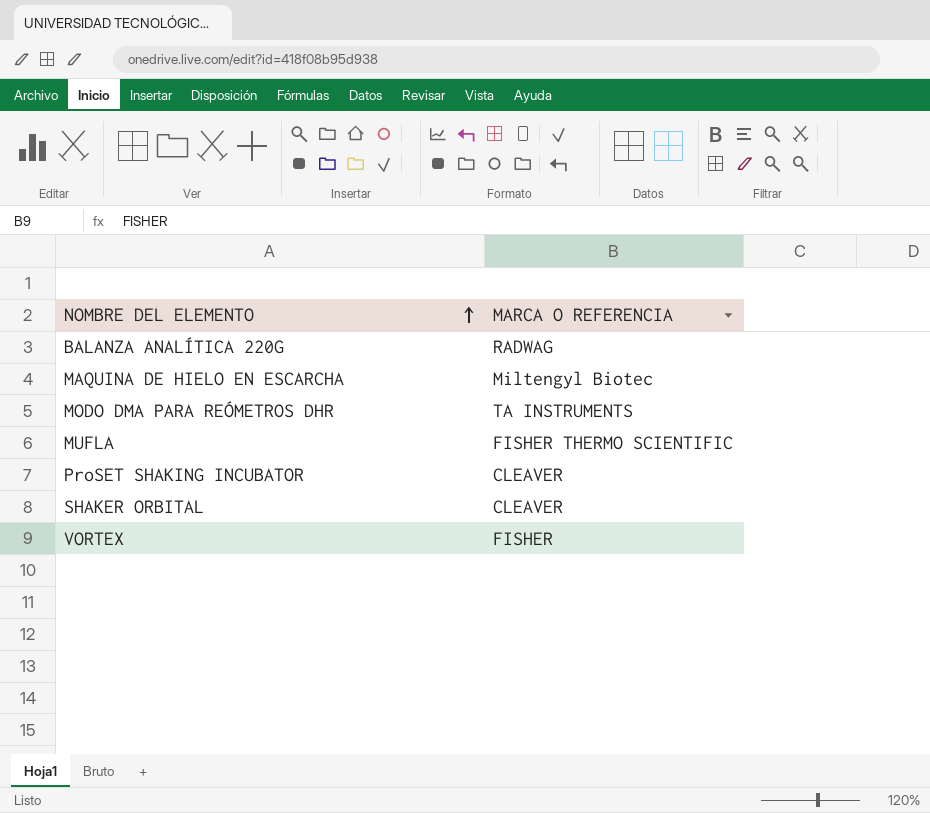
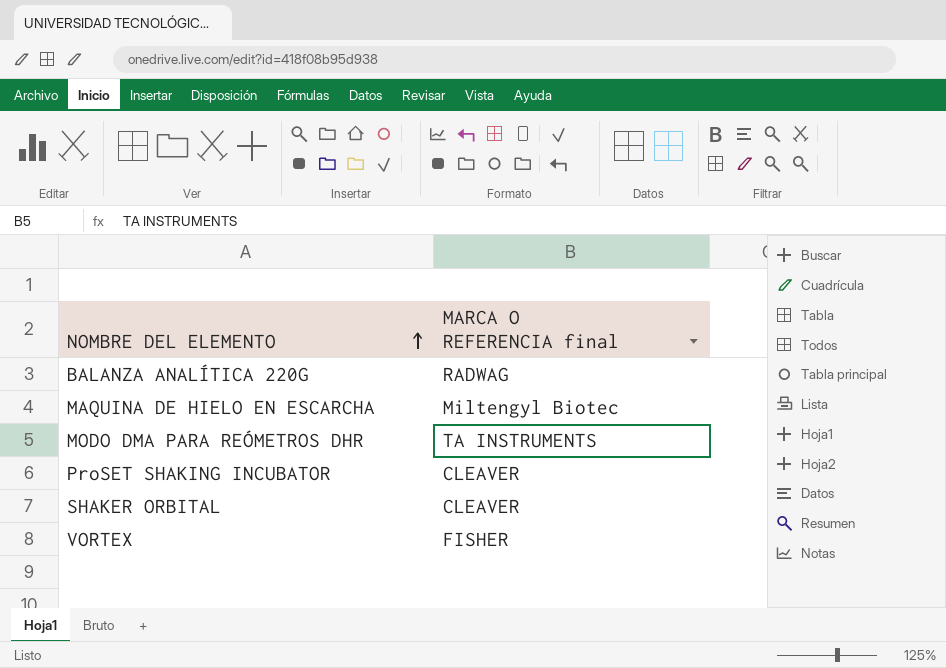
column name: MARCA O REFERENCIA -> MARCA O REFERENCIA final
row MUFLA: FISHER THERMO SCIENTIFIC -> none

